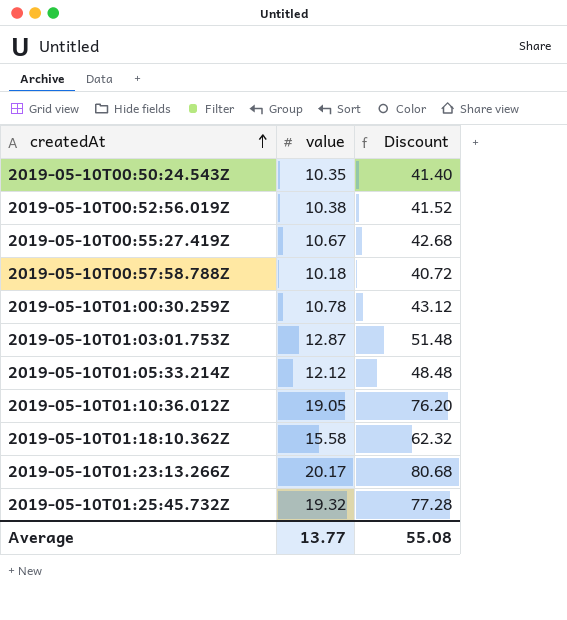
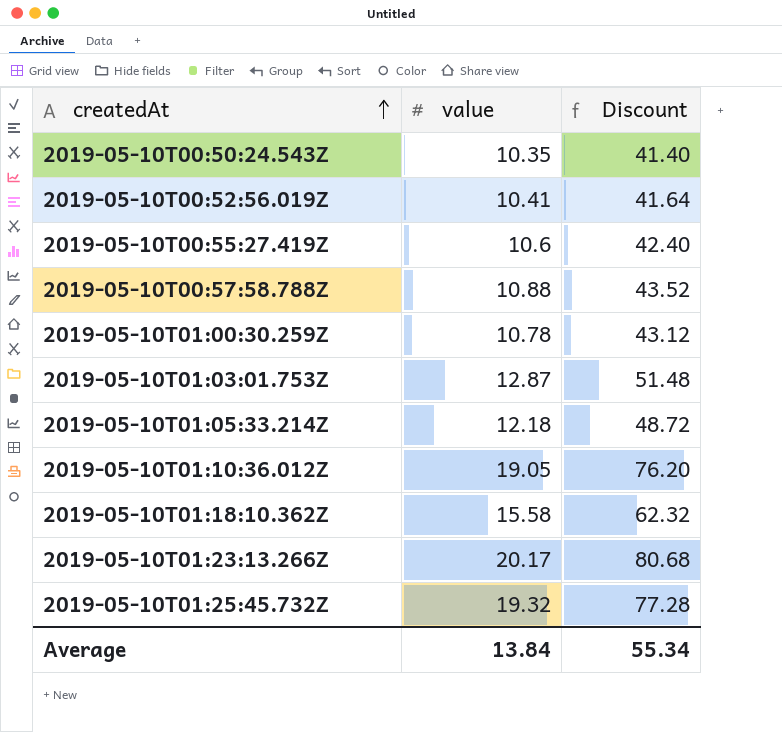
2019-05-10T00:52:56.019Z | value: 10.38 -> 10.41
2019-05-10T00:52:56.019Z | Discount: 41.52 -> 41.64
2019-05-10T00:55:27.419Z | value: 10.67 -> 10.6
2019-05-10T00:55:27.419Z | Discount: 42.68 -> 42.40
2019-05-10T00:57:58.788Z | value: 10.18 -> 10.88
2019-05-10T00:57:58.788Z | Discount: 40.72 -> 43.52
2019-05-10T01:05:33.214Z | value: 12.12 -> 12.18
2019-05-10T01:05:33.214Z | Discount: 48.48 -> 48.72
Average | value: 13.77 -> 13.84
Average | Discount: 55.08 -> 55.34

